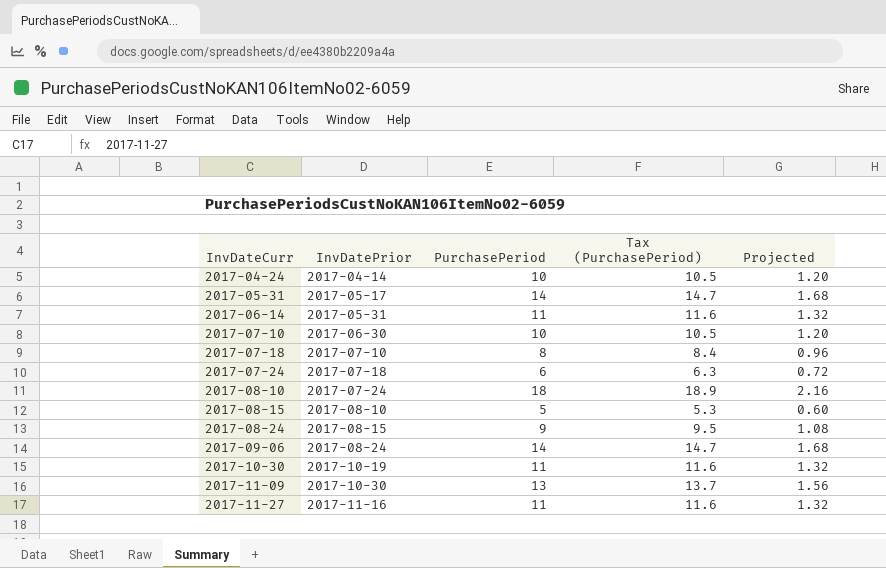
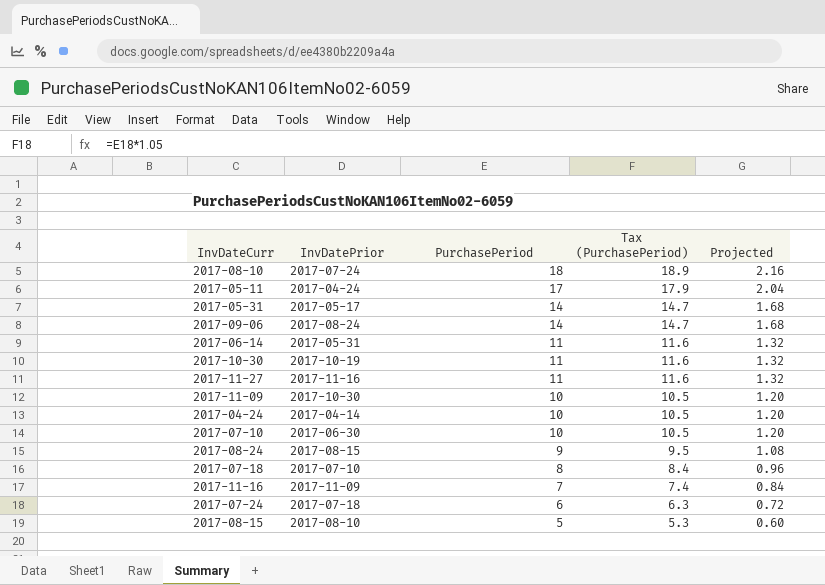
row order: InvDateCurr ascending -> PurchasePeriod descending
row 2017-05-11: none -> 2017-04-24 | 17 | 17.9 | 2.04
2017-11-09 | PurchasePeriod: 13 -> 10
2017-11-09 | Tax (PurchasePeriod): 13.7 -> 10.5
2017-11-09 | Projected: 1.56 -> 1.20
row 2017-11-16: none -> 2017-11-09 | 7 | 7.4 | 0.84

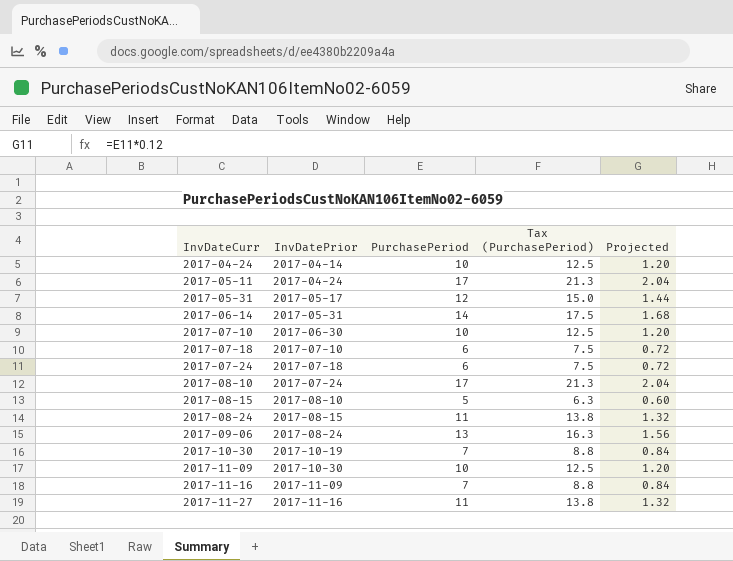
row order: PurchasePeriod descending -> InvDateCurr ascending
column Tax (PurchasePeriod) | formula: [PurchasePeriod] * 1.05 -> [PurchasePeriod] * 1.25
2017-05-31 | PurchasePeriod: 14 -> 12
2017-05-31 | Projected: 1.68 -> 1.44
2017-06-14 | PurchasePeriod: 11 -> 14
2017-06-14 | Projected: 1.32 -> 1.68
2017-07-18 | PurchasePeriod: 8 -> 6
2017-07-18 | Projected: 0.96 -> 0.72
2017-08-10 | PurchasePeriod: 18 -> 17
2017-08-10 | Projected: 2.16 -> 2.04
2017-08-24 | PurchasePeriod: 9 -> 11
2017-08-24 | Projected: 1.08 -> 1.32
2017-09-06 | PurchasePeriod: 14 -> 13
2017-09-06 | Projected: 1.68 -> 1.56
2017-10-30 | PurchasePeriod: 11 -> 7
2017-10-30 | Projected: 1.32 -> 0.84

